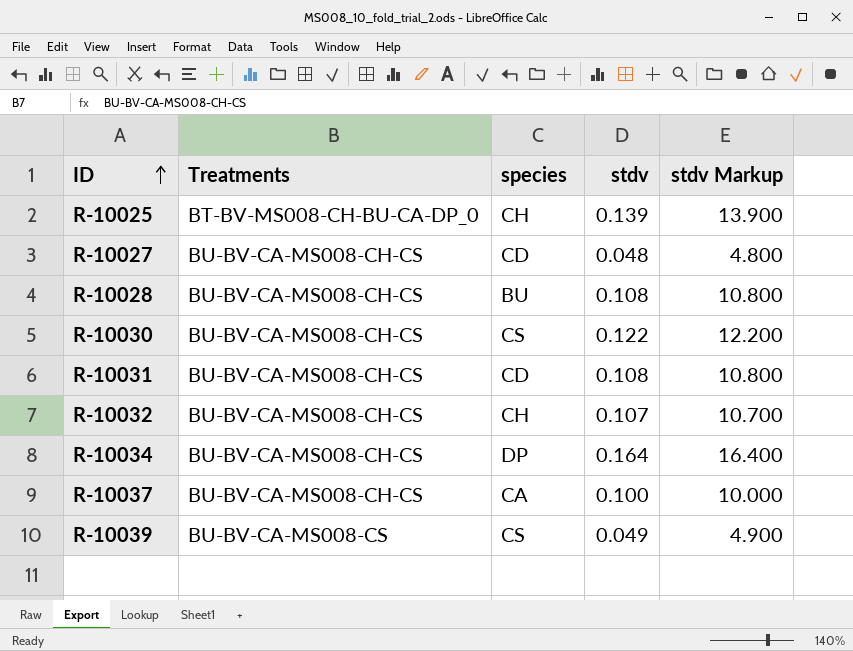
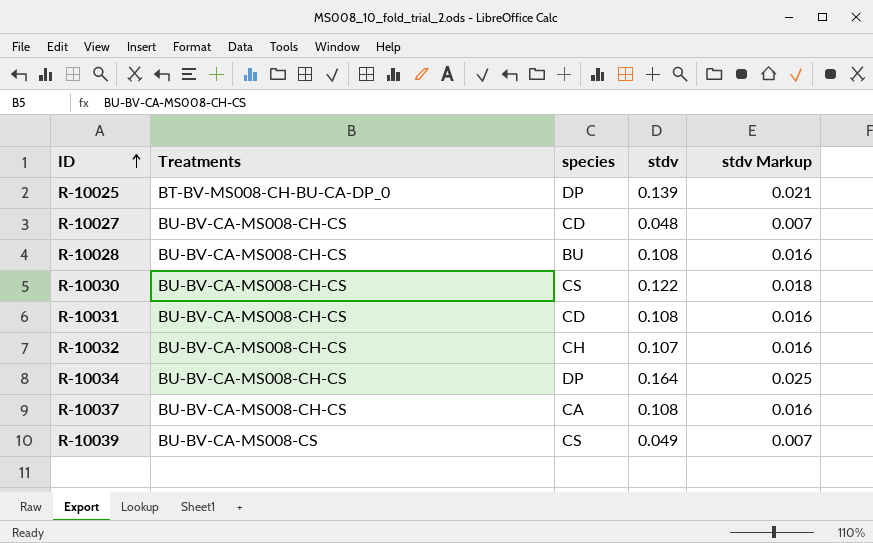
column stdv Markup | formula: [stdv] * 100 -> [stdv] * 0.15
R-10025 | species: CH -> DP
R-10037 | stdv: 0.100 -> 0.108

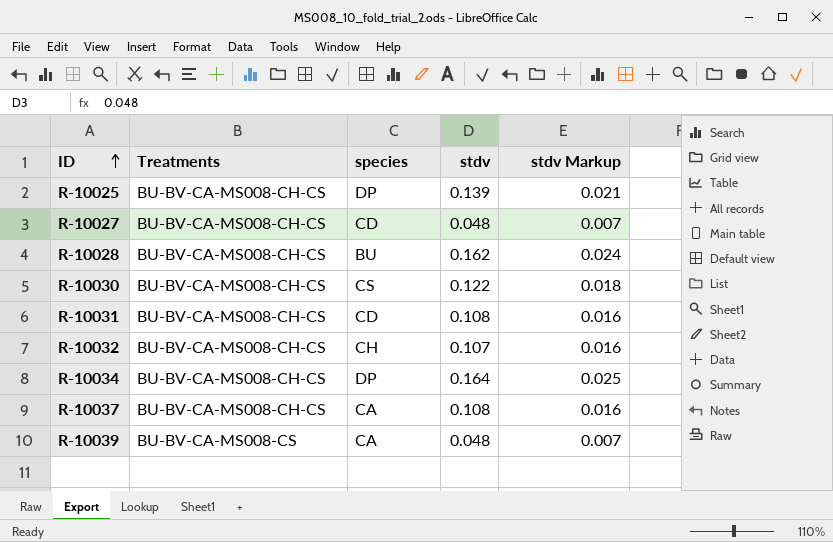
R-10025 | Treatments: BT-BV-MS008-CH-BU-CA-DP_0 -> BU-BV-CA-MS008-CH-CS
R-10028 | stdv: 0.108 -> 0.162
R-10028 | stdv Markup: 0.016 -> 0.024
R-10039 | species: CS -> CA
R-10039 | stdv: 0.049 -> 0.048

